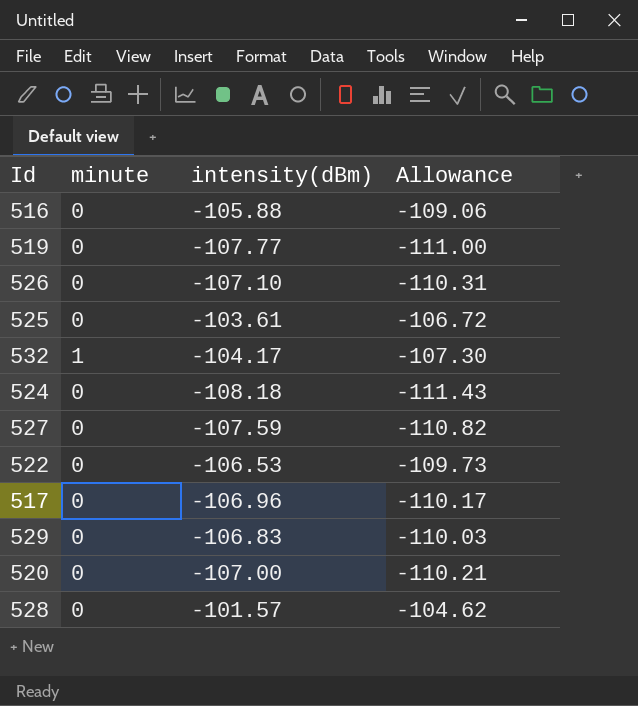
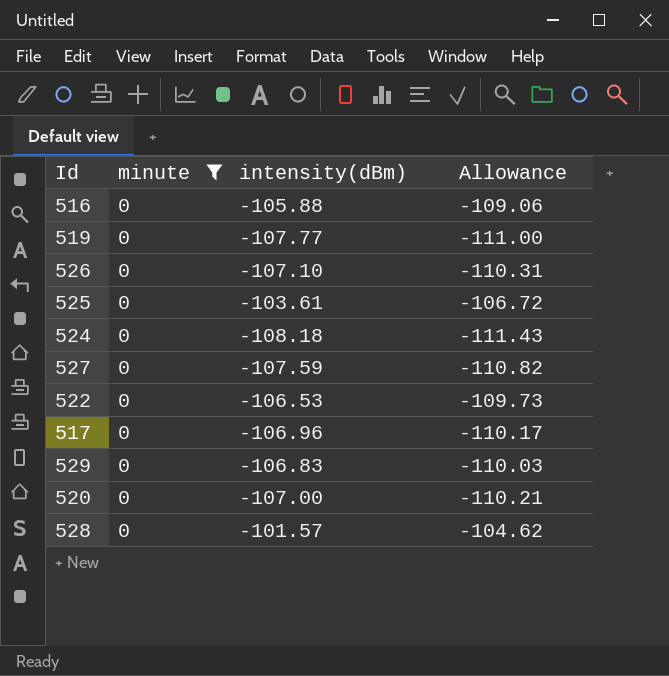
filter: none -> minute = 0

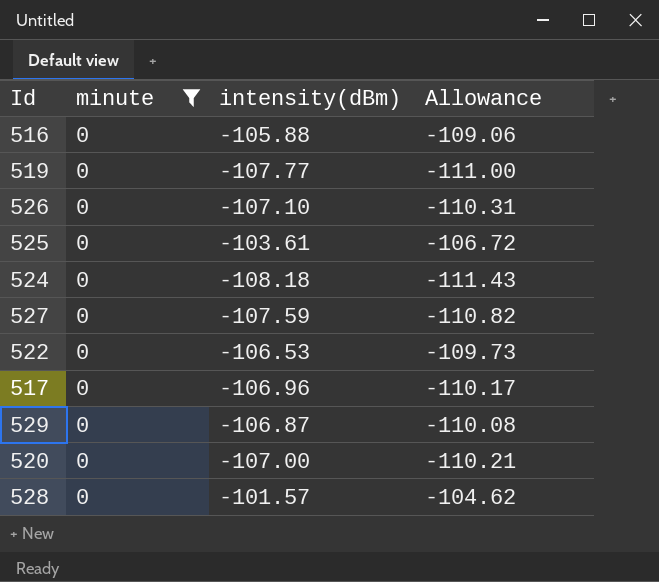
529 | intensity(dBm): -106.83 -> -106.87
529 | Allowance: -110.03 -> -110.08

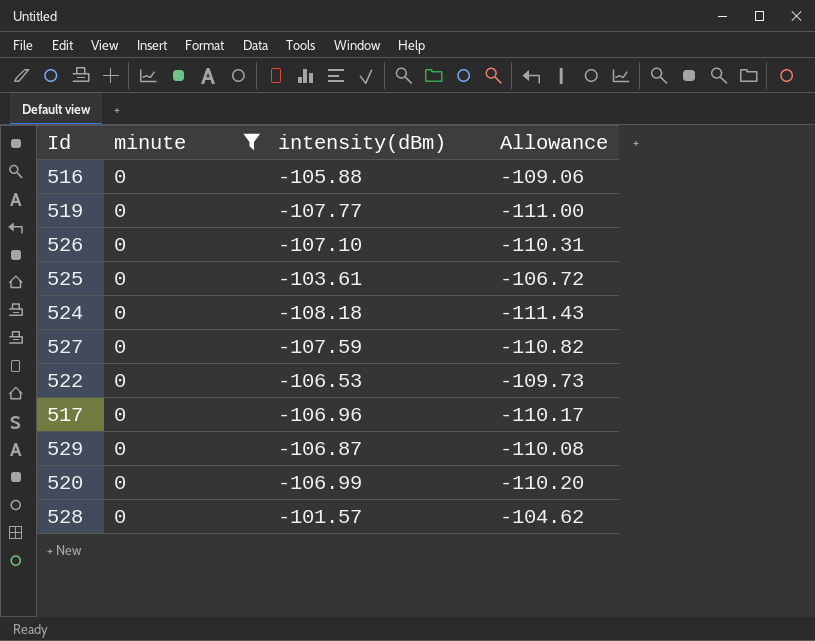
520 | intensity(dBm): -107.00 -> -106.99
520 | Allowance: -110.21 -> -110.20

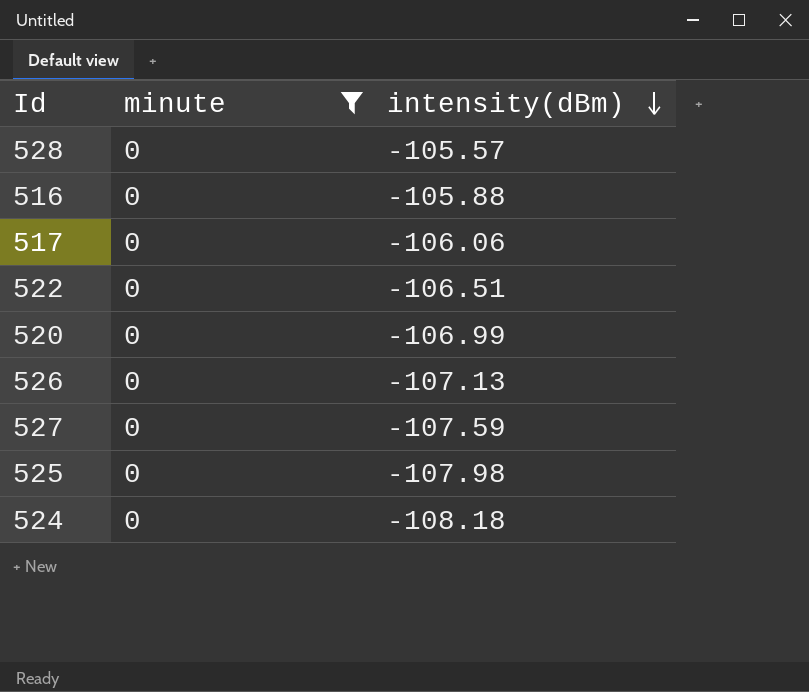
row order: none -> intensity(dBm) descending
column Allowance | formula: [intensity(dBm)] * 1.03 -> none
row 519: 0 | -107.77 | -111.00 -> none
row 529: 0 | -106.87 | -110.08 -> none
528 | intensity(dBm): -101.57 -> -105.57
517 | intensity(dBm): -106.96 -> -106.06
522 | intensity(dBm): -106.53 -> -106.51
526 | intensity(dBm): -107.10 -> -107.13
525 | intensity(dBm): -103.61 -> -107.98

